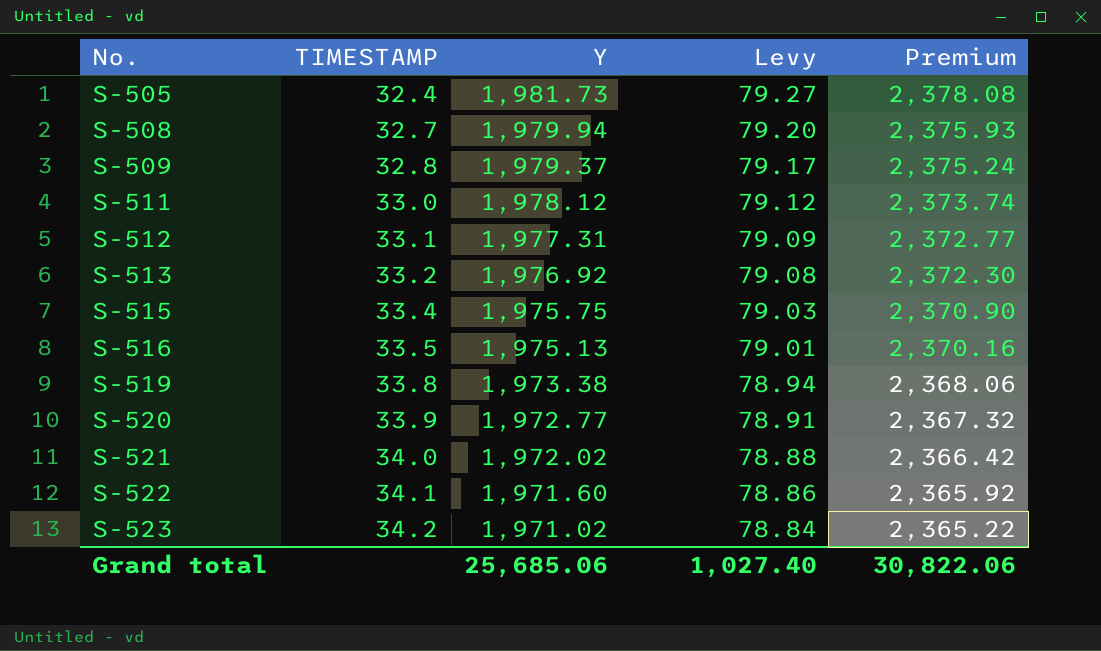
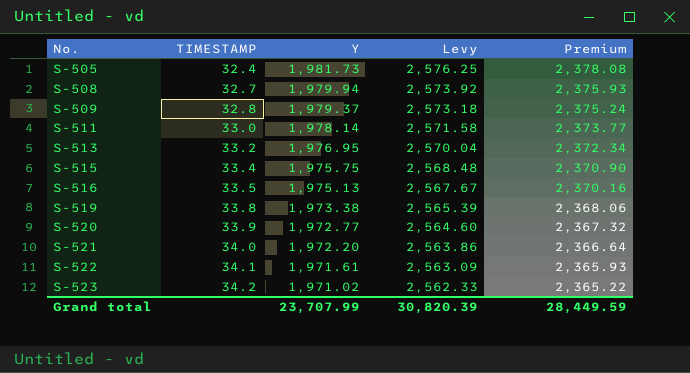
column Levy | formula: [Y] * 0.04 -> [Y] * 1.3
row S-512: 33.1 | 1,977.31 | 79.09 | 2,372.77 -> none
S-511 | Y: 1,978.12 -> 1,978.14
S-511 | Premium: 2,373.74 -> 2,373.77
S-513 | Y: 1,976.92 -> 1,976.95
S-513 | Premium: 2,372.30 -> 2,372.34
S-521 | Y: 1,972.02 -> 1,972.20
S-521 | Premium: 2,366.42 -> 2,366.64
S-522 | Y: 1,971.60 -> 1,971.61
S-522 | Premium: 2,365.92 -> 2,365.93
Grand total | Y: 25,685.06 -> 23,707.99
Grand total | Levy: 1,027.40 -> 30,820.39
Grand total | Premium: 30,822.06 -> 28,449.59

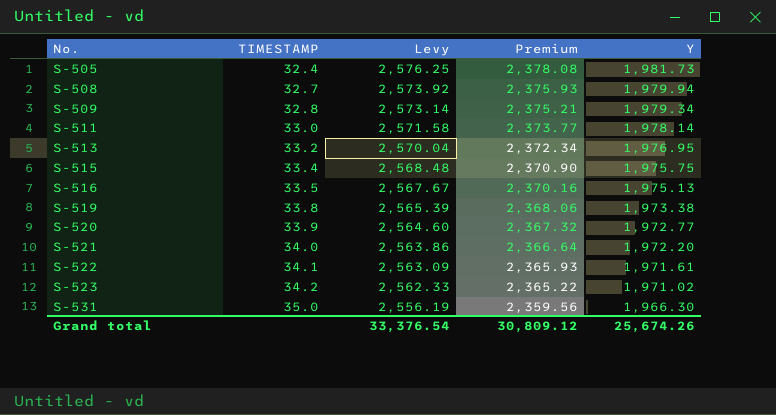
column Y | position: 3 -> 5
S-509 | Levy: 2,573.18 -> 2,573.14
S-509 | Premium: 2,375.24 -> 2,375.21
S-509 | Y: 1,979.37 -> 1,979.34
row S-531: none -> 35.0 | 2,556.19 | 2,359.56 | 1,966.30
Grand total | Levy: 30,820.39 -> 33,376.54
Grand total | Premium: 28,449.59 -> 30,809.12
Grand total | Y: 23,707.99 -> 25,674.26

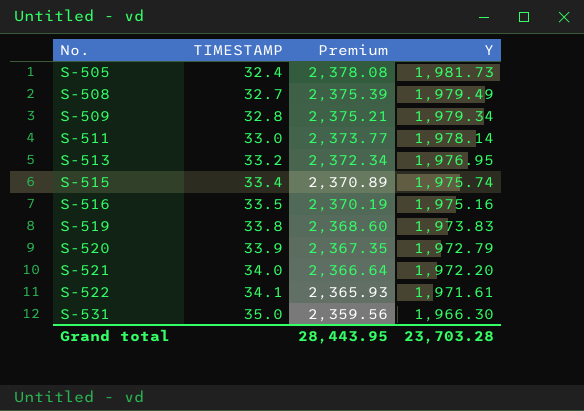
column Levy | formula: [Y] * 1.3 -> none
row S-523: 34.2 | 2,562.33 | 2,365.22 | 1,971.02 -> none
S-508 | Premium: 2,375.93 -> 2,375.39
S-508 | Y: 1,979.94 -> 1,979.49
S-515 | Premium: 2,370.90 -> 2,370.89
S-515 | Y: 1,975.75 -> 1,975.74
S-516 | Premium: 2,370.16 -> 2,370.19
S-516 | Y: 1,975.13 -> 1,975.16
S-519 | Premium: 2,368.06 -> 2,368.60
S-519 | Y: 1,973.38 -> 1,973.83
S-520 | Premium: 2,367.32 -> 2,367.35
S-520 | Y: 1,972.77 -> 1,972.79
Grand total | Premium: 30,809.12 -> 28,443.95
Grand total | Y: 25,674.26 -> 23,703.28

